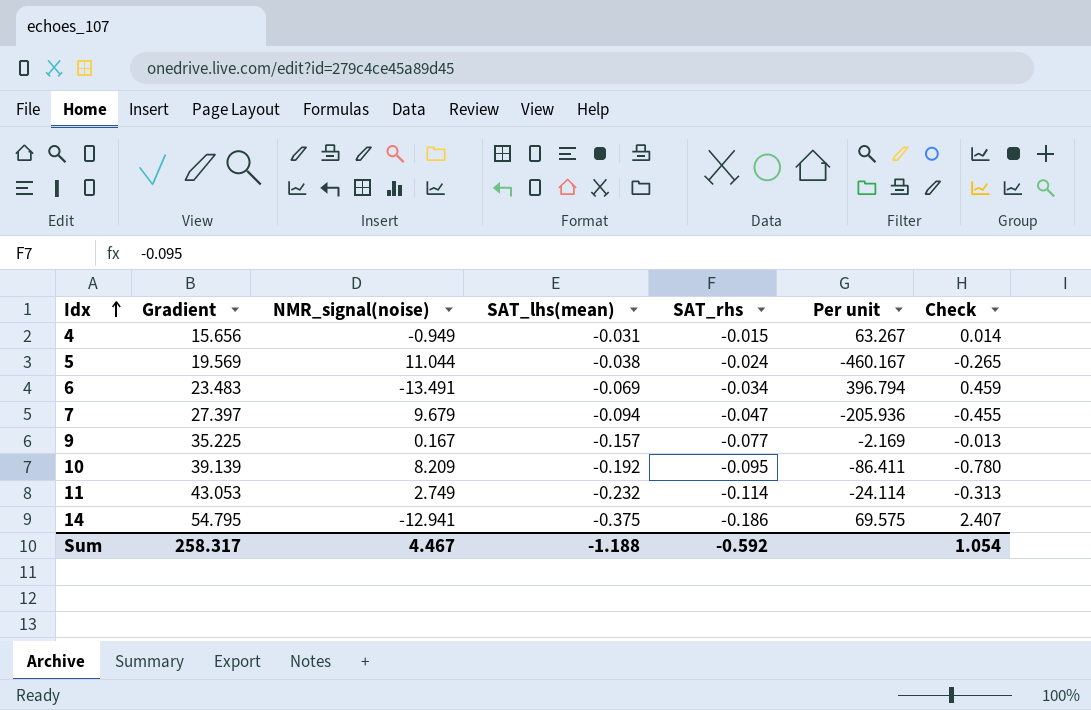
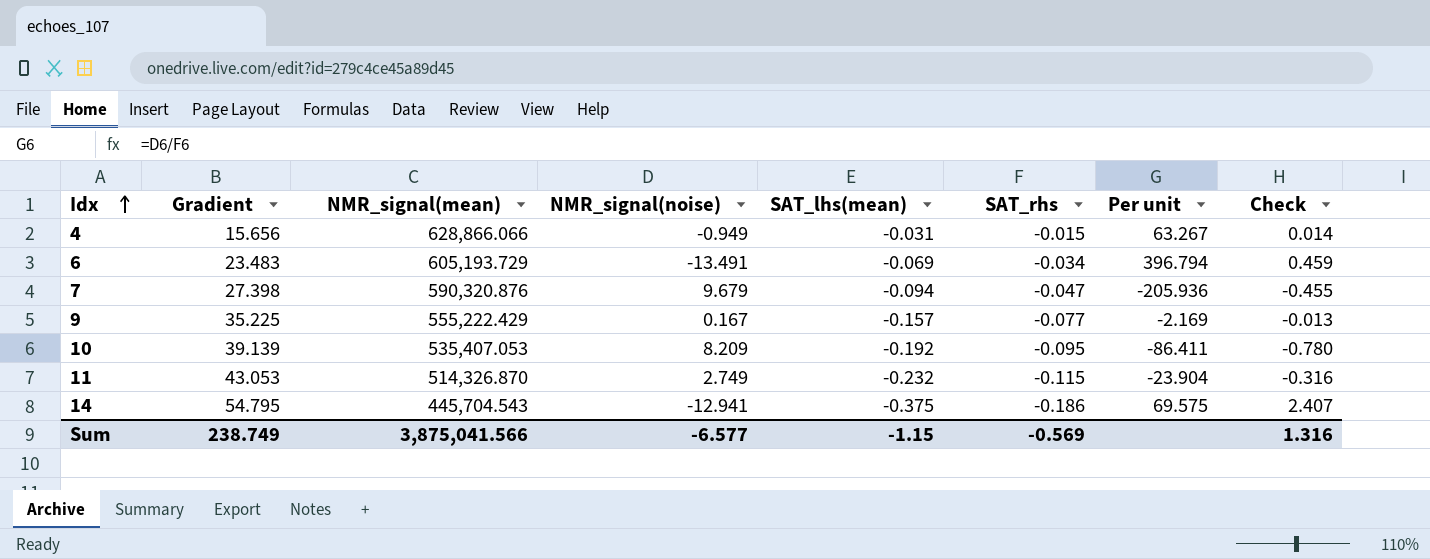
column NMR_signal(mean) | position: none -> 3
row 5: 19.569 | 11.044 | -0.038 | -0.024 | -460.167 | -0.265 -> none
7 | Gradient: 27.397 -> 27.398
11 | SAT_rhs: -0.114 -> -0.115
11 | Per unit: -24.114 -> -23.904
11 | Check: -0.313 -> -0.316
Sum | Gradient: 258.317 -> 238.749
Sum | NMR_signal(noise): 4.467 -> -6.577
Sum | SAT_lhs(mean): -1.188 -> -1.15
Sum | SAT_rhs: -0.592 -> -0.569
Sum | Check: 1.054 -> 1.316

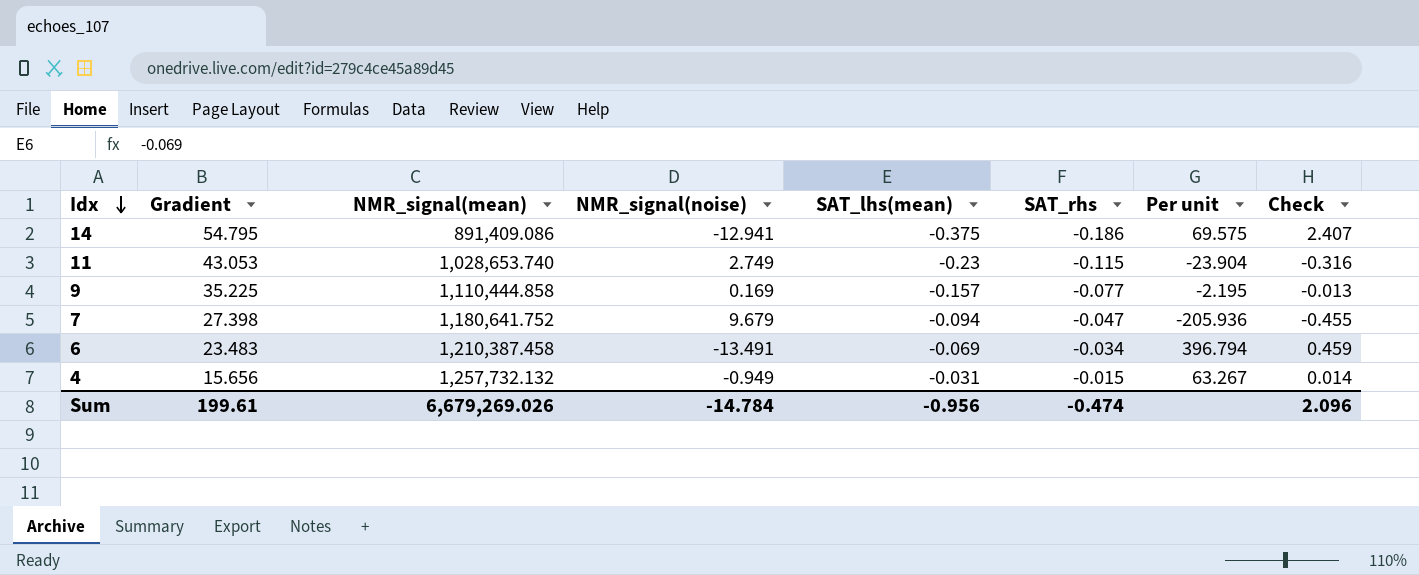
row order: Idx ascending -> Idx descending
row 10: 39.139 | 535,407.053 | 8.209 | -0.192 | -0.095 | -86.411 | -0.780 -> none
14 | NMR_signal(mean): 445,704.543 -> 891,409.086
11 | NMR_signal(mean): 514,326.870 -> 1,028,653.740
11 | SAT_lhs(mean): -0.232 -> -0.23
9 | NMR_signal(mean): 555,222.429 -> 1,110,444.858
9 | NMR_signal(noise): 0.167 -> 0.169
9 | Per unit: -2.169 -> -2.195
7 | NMR_signal(mean): 590,320.876 -> 1,180,641.752
6 | NMR_signal(mean): 605,193.729 -> 1,210,387.458
4 | NMR_signal(mean): 628,866.066 -> 1,257,732.132
Sum | Gradient: 238.749 -> 199.61
Sum | NMR_signal(mean): 3,875,041.566 -> 6,679,269.026
Sum | NMR_signal(noise): -6.577 -> -14.784
Sum | SAT_lhs(mean): -1.15 -> -0.956
Sum | SAT_rhs: -0.569 -> -0.474
Sum | Check: 1.316 -> 2.096

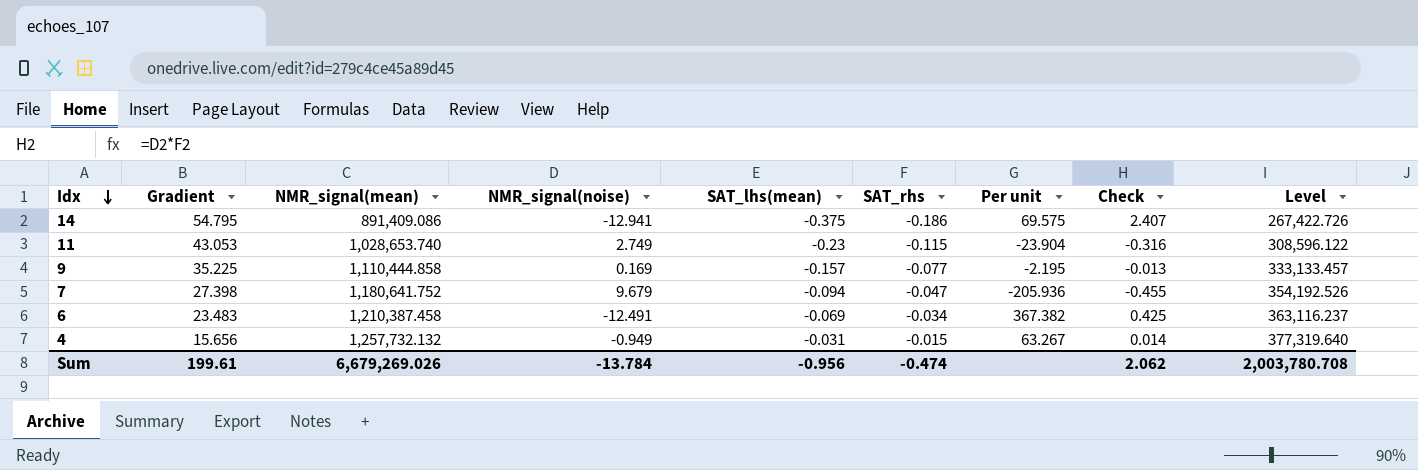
column Level | formula: none -> [NMR_signal(mean)] * 0.3
6 | NMR_signal(noise): -13.491 -> -12.491
6 | Per unit: 396.794 -> 367.382
6 | Check: 0.459 -> 0.425
Sum | NMR_signal(noise): -14.784 -> -13.784
Sum | Check: 2.096 -> 2.062

